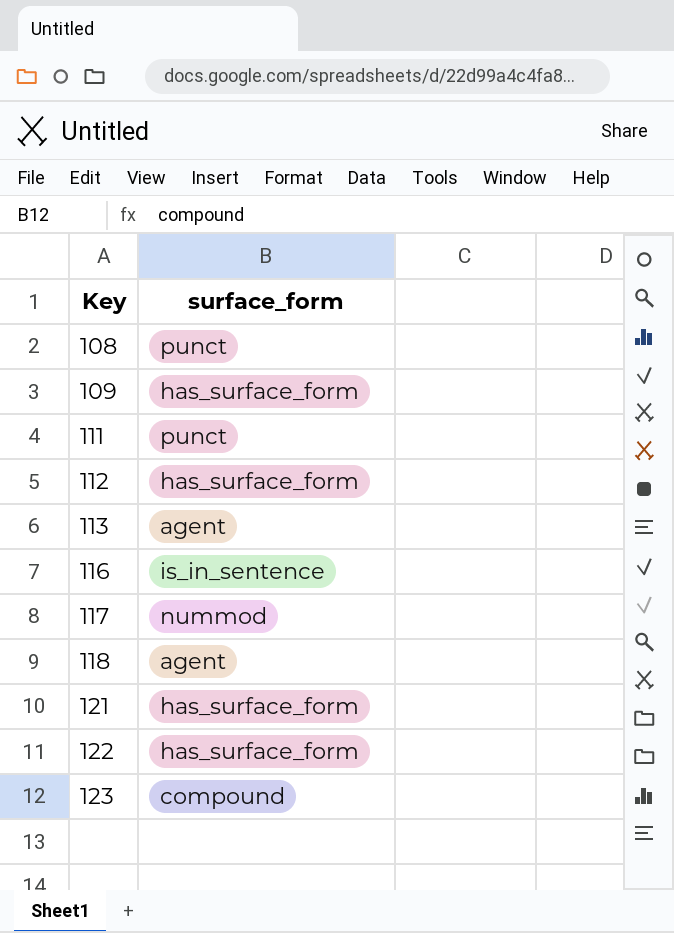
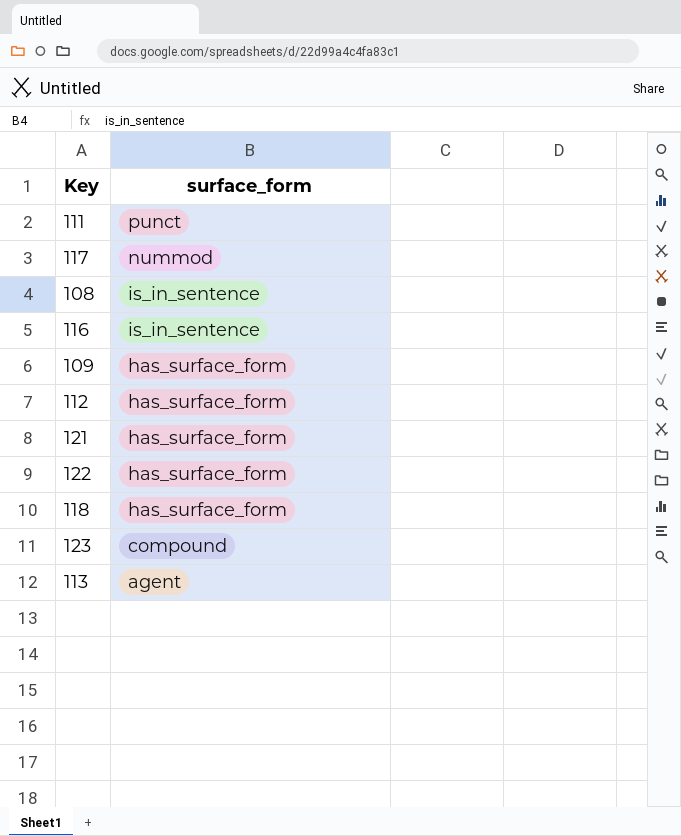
row order: Key ascending -> surface_form descending
108 | surface_form: punct -> is_in_sentence
118 | surface_form: agent -> has_surface_form

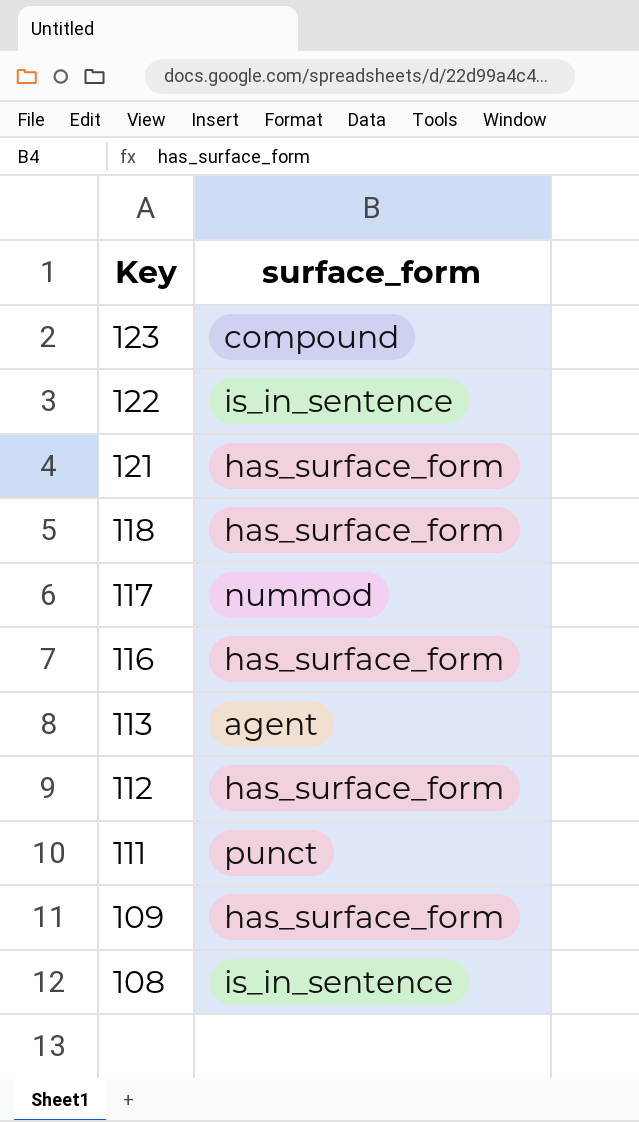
row order: surface_form descending -> Key descending
122 | surface_form: has_surface_form -> is_in_sentence
116 | surface_form: is_in_sentence -> has_surface_form

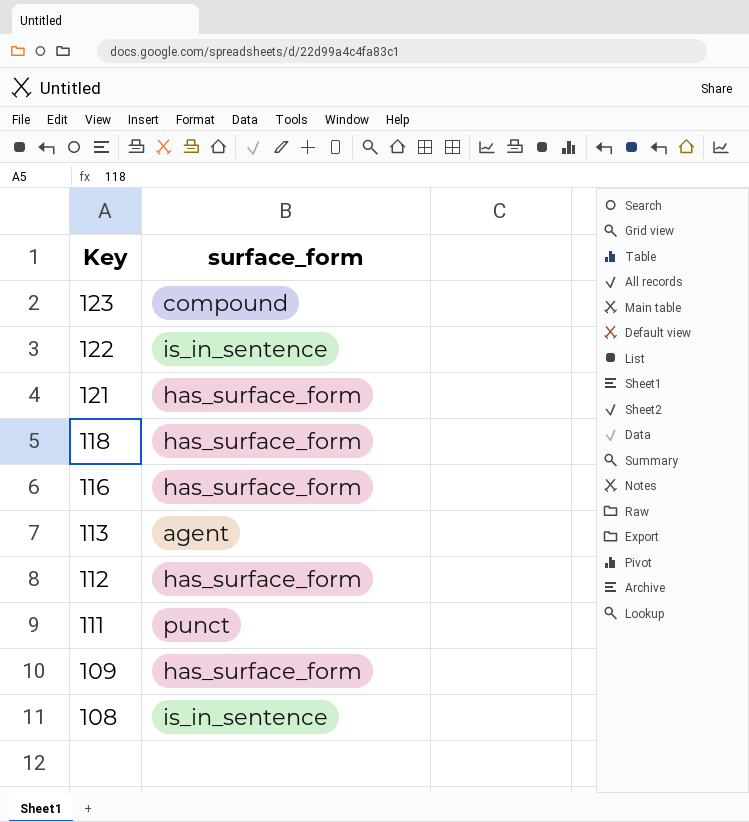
row 117: nummod -> none

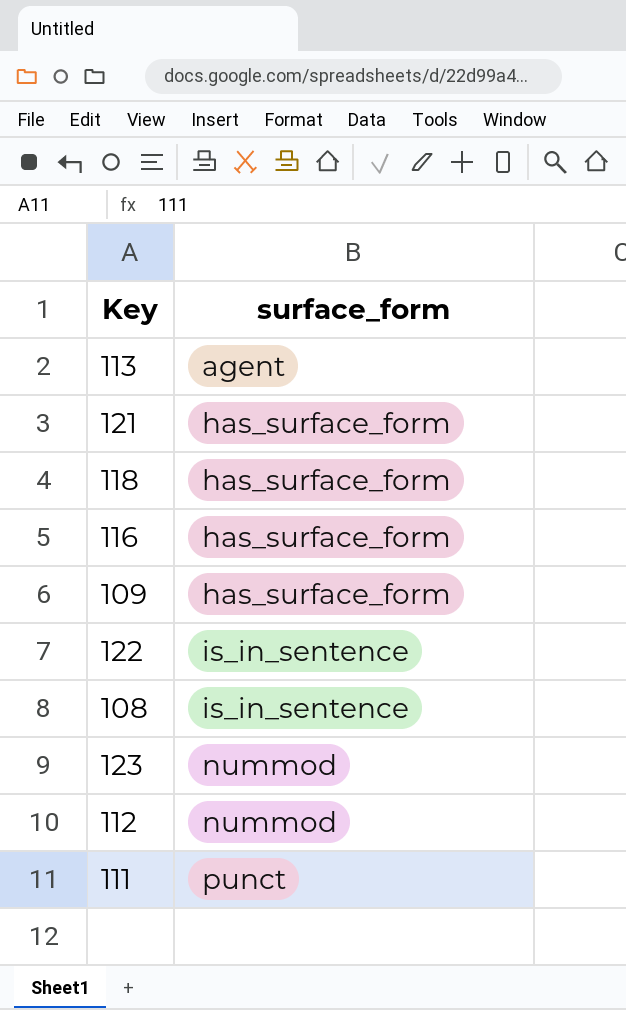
row order: Key descending -> surface_form ascending
123 | surface_form: compound -> nummod
112 | surface_form: has_surface_form -> nummod

